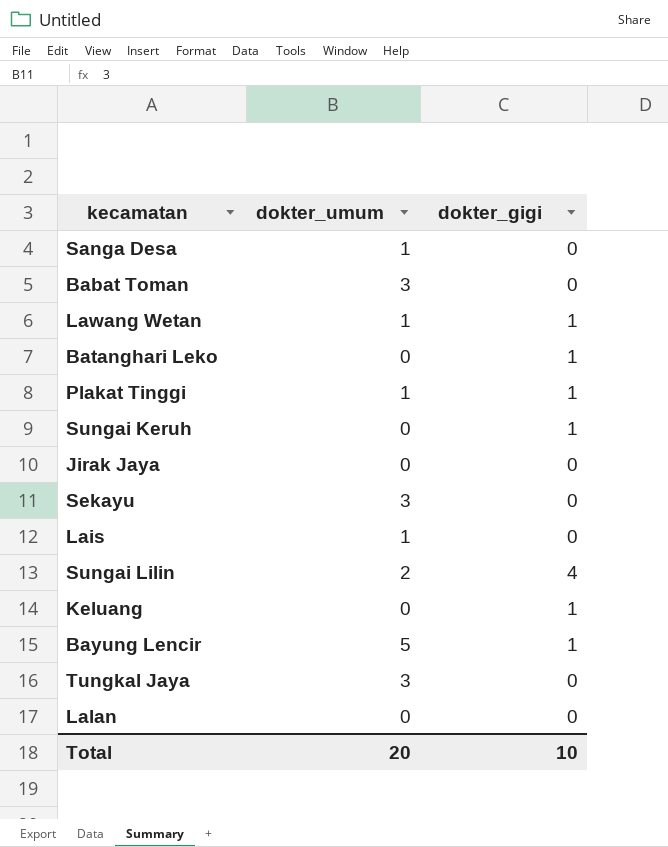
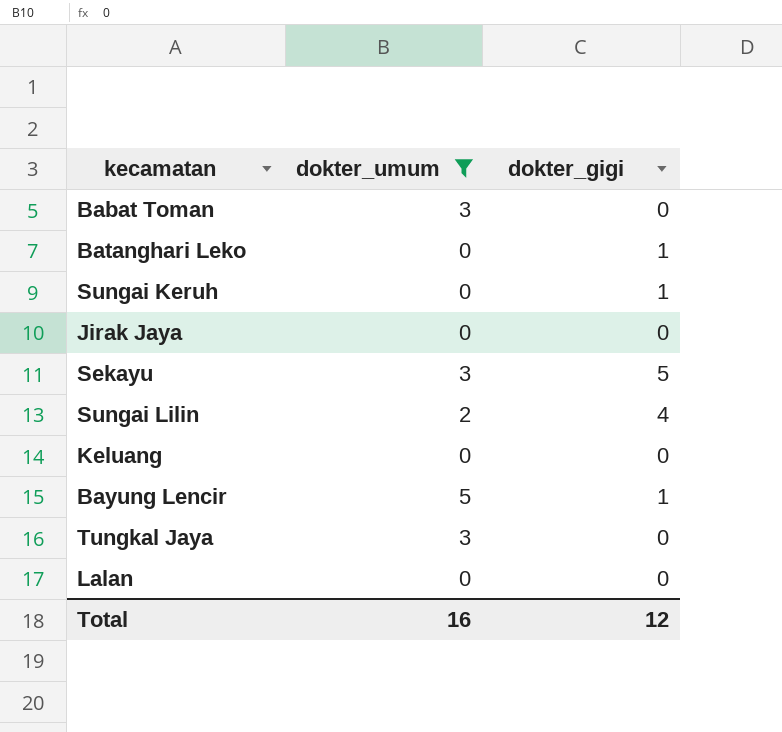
filter: none -> dokter_umum != 1
Sekayu | dokter_gigi: 0 -> 5
Keluang | dokter_gigi: 1 -> 0
Total | dokter_umum: 20 -> 16
Total | dokter_gigi: 10 -> 12

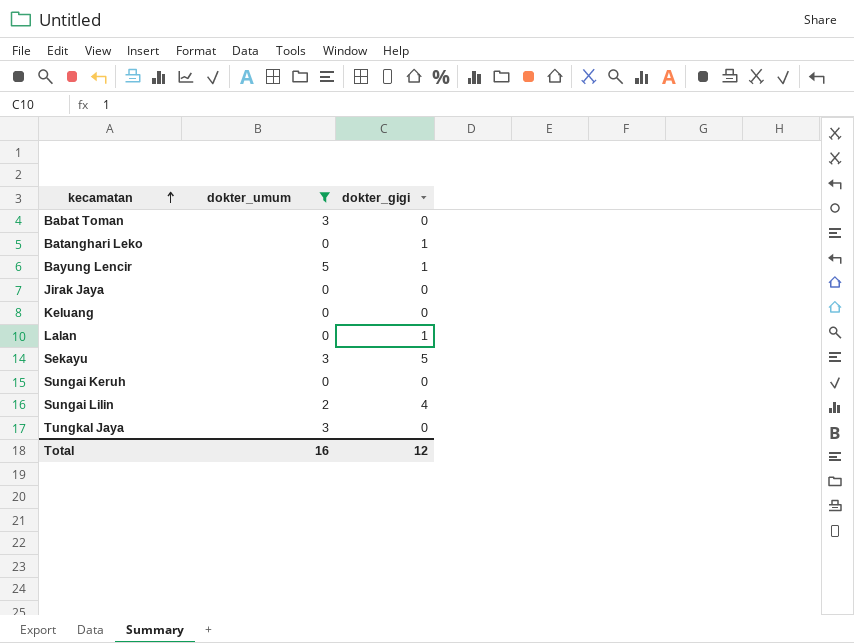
row order: none -> kecamatan ascending
Lalan | dokter_gigi: 0 -> 1
Sungai Keruh | dokter_gigi: 1 -> 0

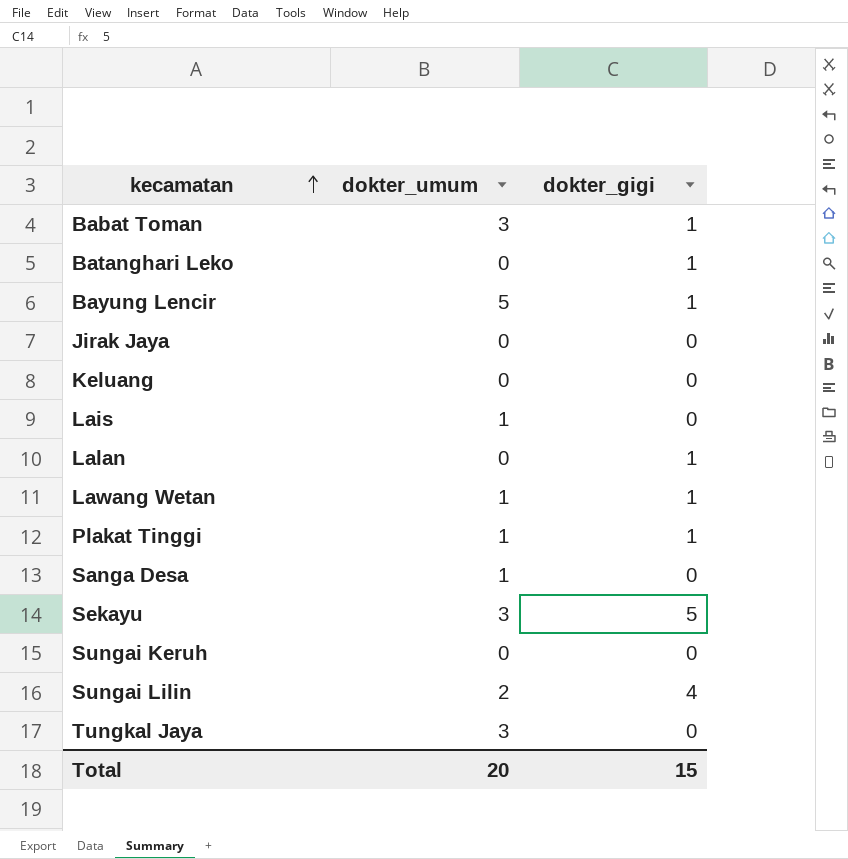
filter: dokter_umum != 1 -> none
Babat Toman | dokter_gigi: 0 -> 1
Total | dokter_umum: 16 -> 20
Total | dokter_gigi: 12 -> 15

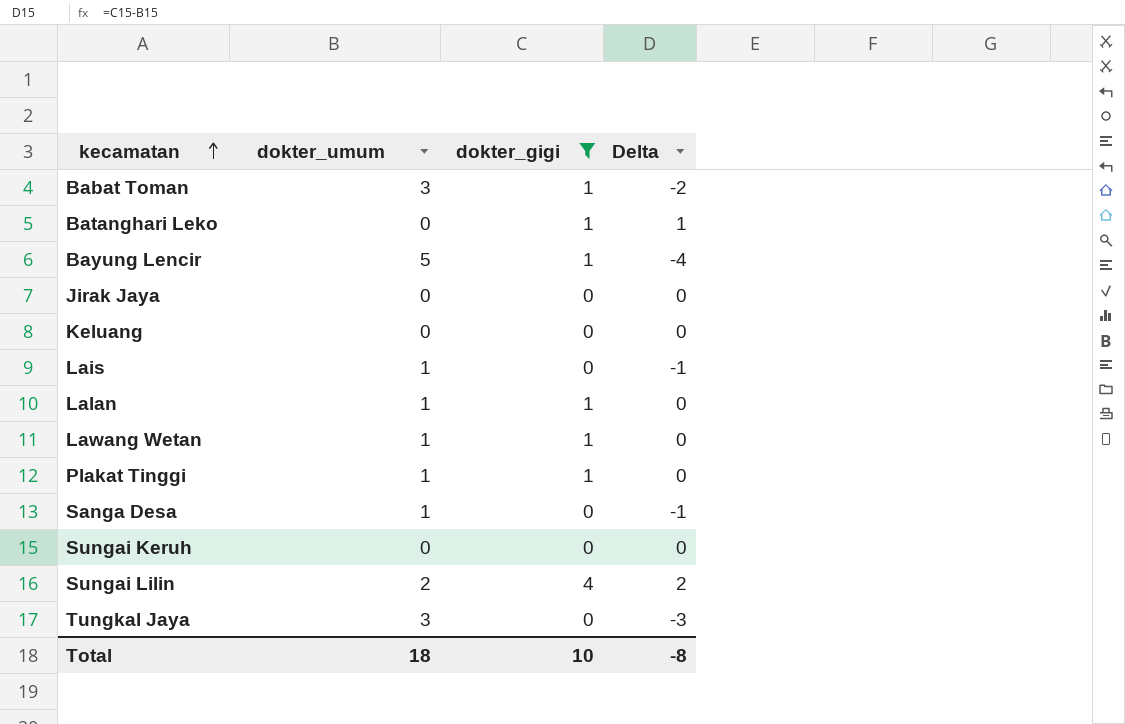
filter: none -> dokter_gigi != 5
column Delta | formula: none -> [dokter_gigi] - [dokter_umum]
Lalan | dokter_umum: 0 -> 1
Total | dokter_umum: 20 -> 18
Total | dokter_gigi: 15 -> 10

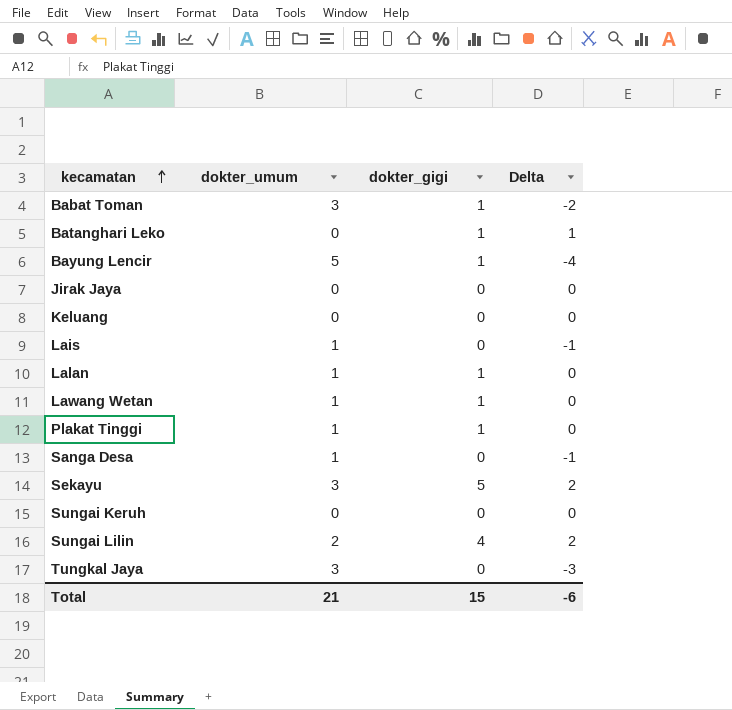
filter: dokter_gigi != 5 -> none
Total | dokter_umum: 18 -> 21
Total | dokter_gigi: 10 -> 15
Total | Delta: -8 -> -6

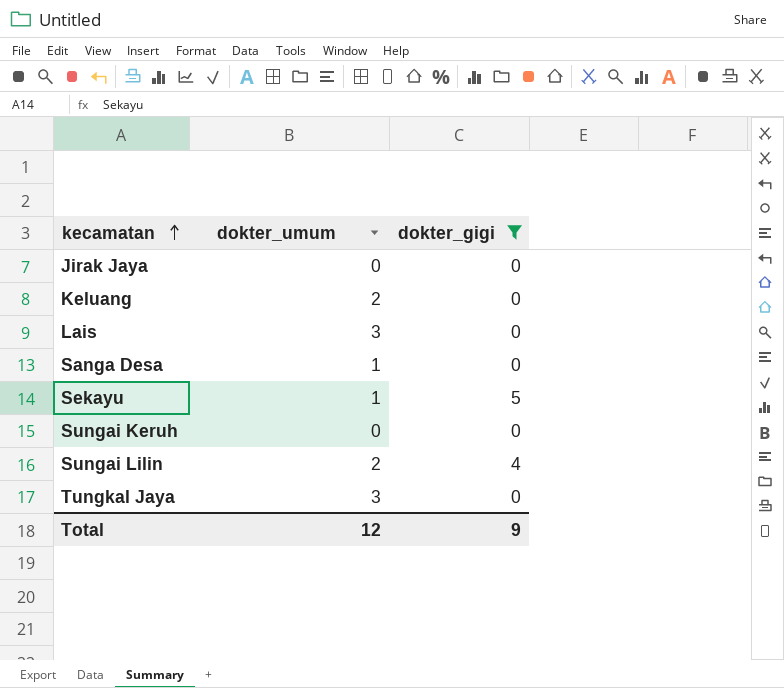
filter: none -> dokter_gigi != 1
column Delta | formula: [dokter_gigi] - [dokter_umum] -> none
Keluang | dokter_umum: 0 -> 2
Lais | dokter_umum: 1 -> 3
Sekayu | dokter_umum: 3 -> 1
Total | dokter_umum: 21 -> 12
Total | dokter_gigi: 15 -> 9

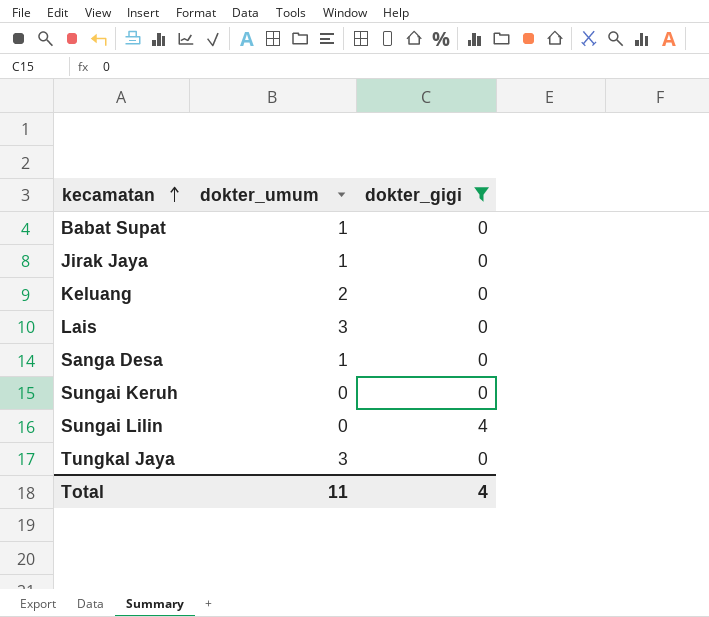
row Sekayu: 1 | 5 -> none
row Babat Supat: none -> 1 | 0
Jirak Jaya | dokter_umum: 0 -> 1
Sungai Lilin | dokter_umum: 2 -> 0
Total | dokter_umum: 12 -> 11
Total | dokter_gigi: 9 -> 4

